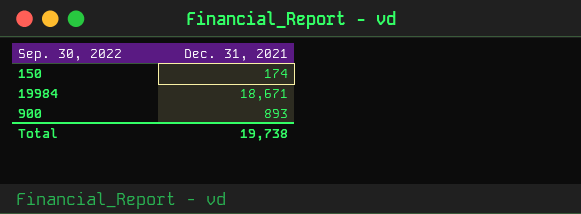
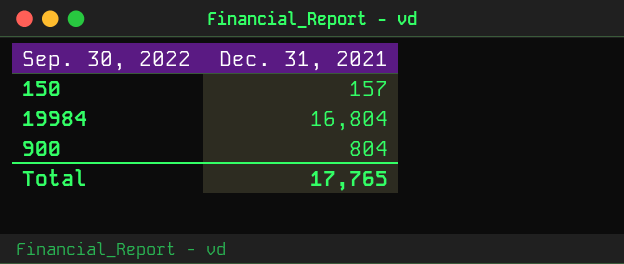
150 | Dec. 31, 2021: 174 -> 157
19984 | Dec. 31, 2021: 18,671 -> 16,804
900 | Dec. 31, 2021: 893 -> 804
Total | Dec. 31, 2021: 19,738 -> 17,765

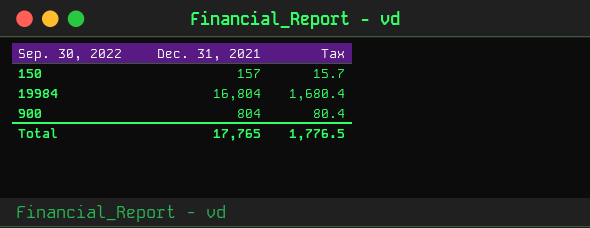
column Tax | formula: none -> [Dec. 31, 2021] * 0.1

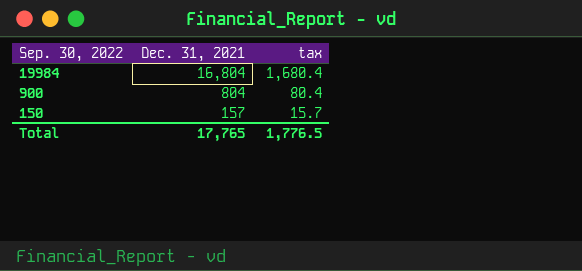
row order: none -> Sep. 30, 2022 descending
column name: Tax -> tax

